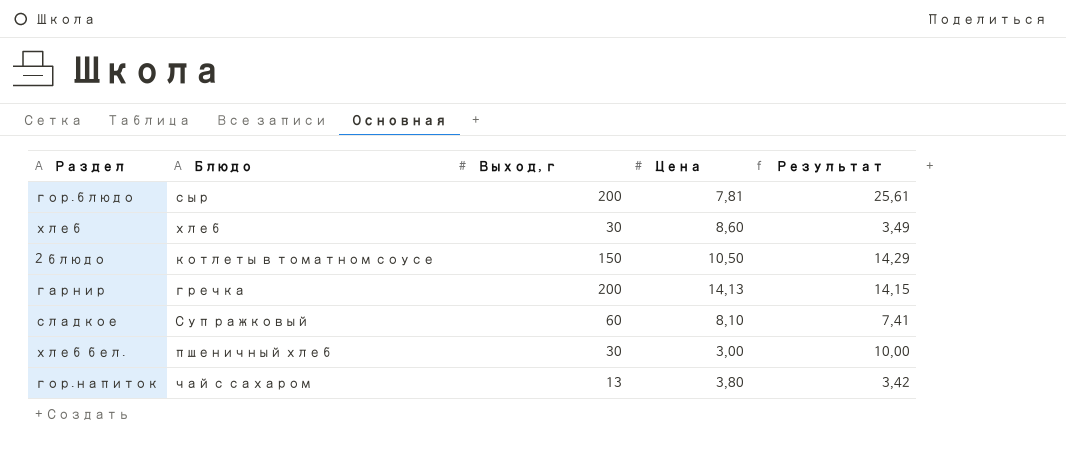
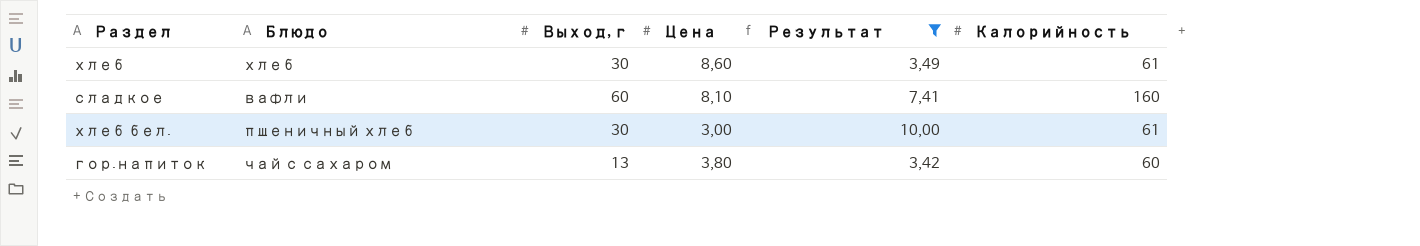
filter: none -> Результат <= 10,00
column Калорийность | position: none -> 6
сладкое | Блюдо: Суп ражковый -> вафли

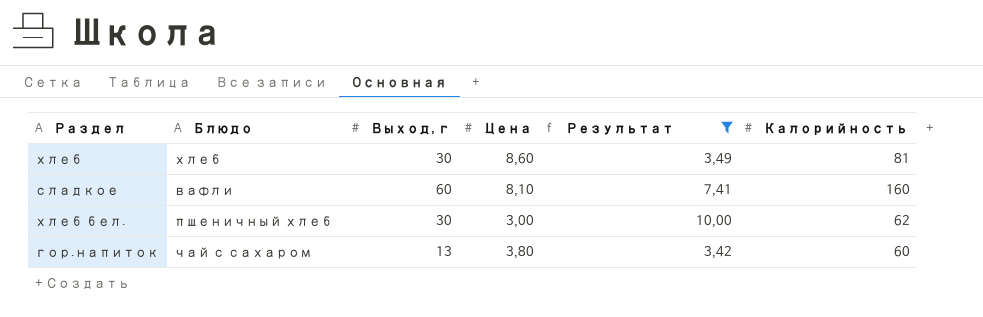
хлеб | Калорийность: 61 -> 81
хлеб бел. | Калорийность: 61 -> 62

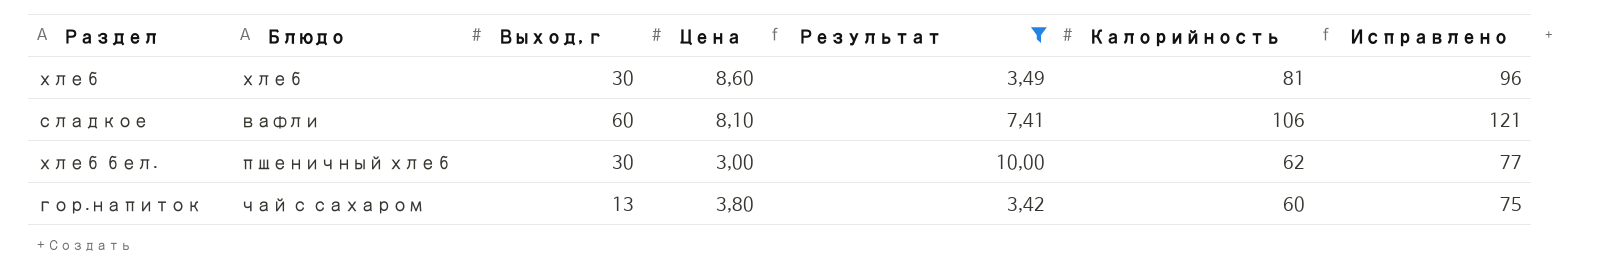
column Исправлено | formula: none -> [Калорийность] + 15
сладкое | Калорийность: 160 -> 106

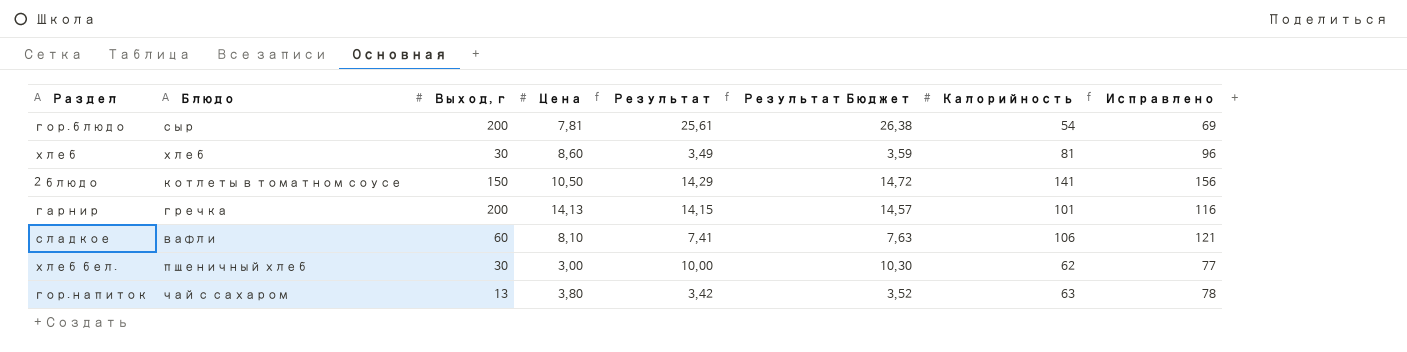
filter: Результат <= 10,00 -> none
column Результат Бюджет | formula: none -> [Результат] * 1,03
гор.напиток | Калорийность: 60 -> 63
гор.напиток | Исправлено: 75 -> 78

